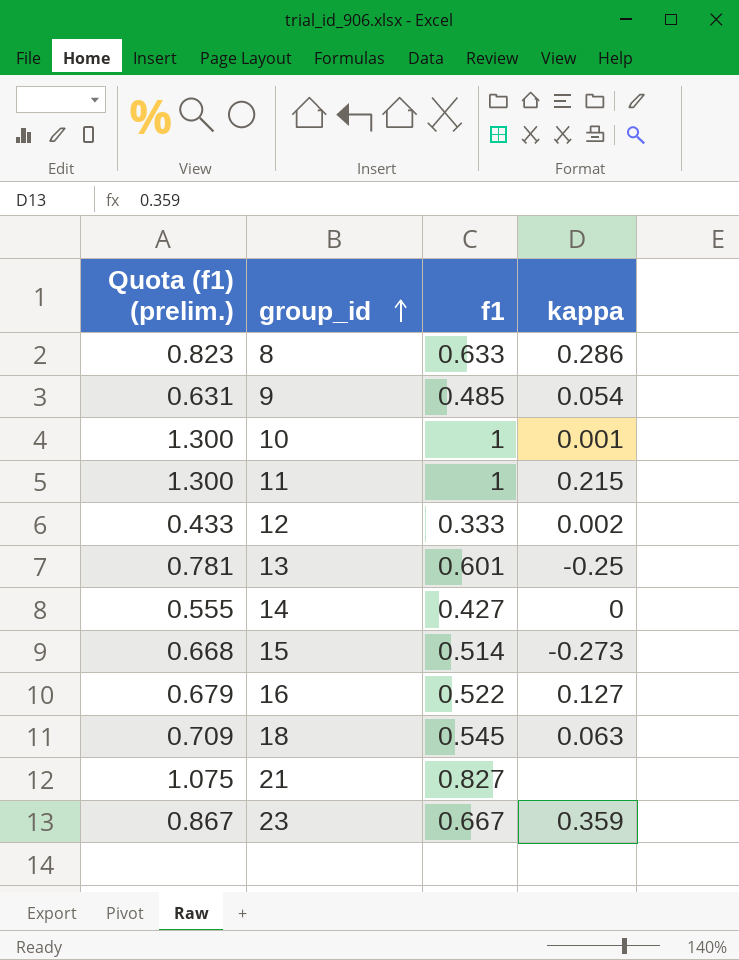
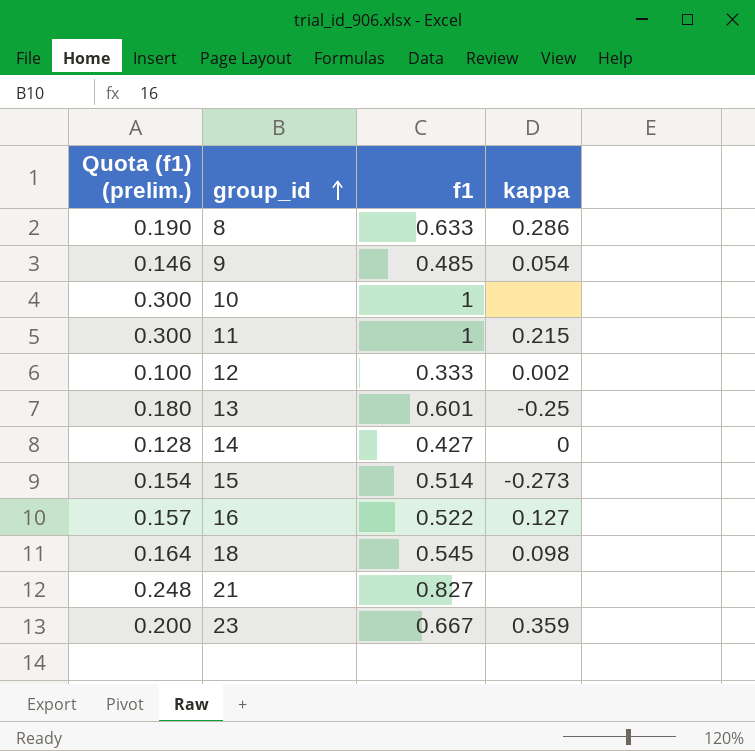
column Quota (f1) (prelim.) | formula: [f1] * 1.3 -> [f1] * 0.3
10 | kappa: 0.001 -> none
18 | kappa: 0.063 -> 0.098

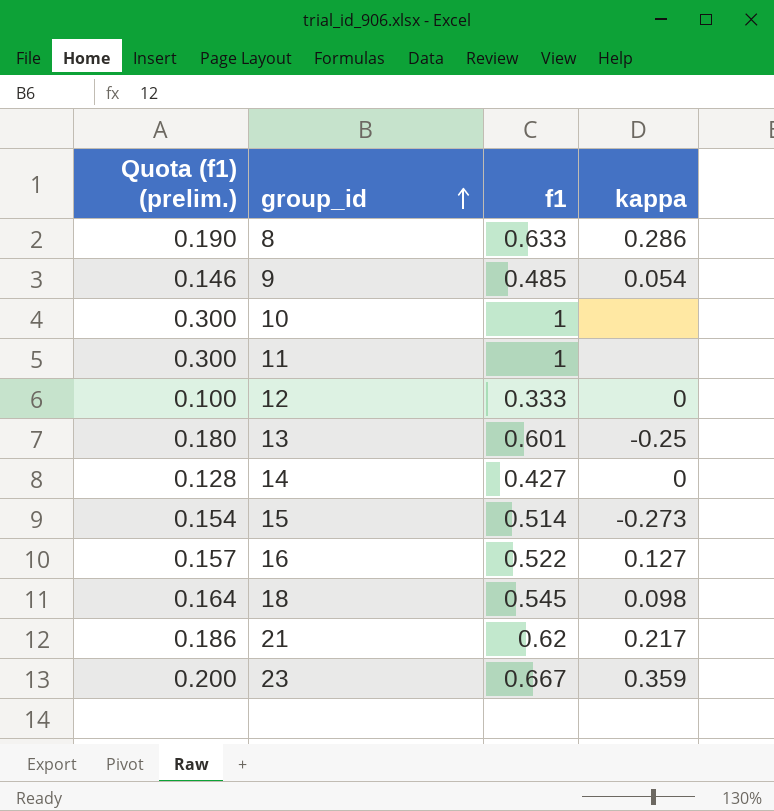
11 | kappa: 0.215 -> none
12 | kappa: 0.002 -> 0
21 | Quota (f1) (prelim.): 0.248 -> 0.186
21 | f1: 0.827 -> 0.62
21 | kappa: none -> 0.217

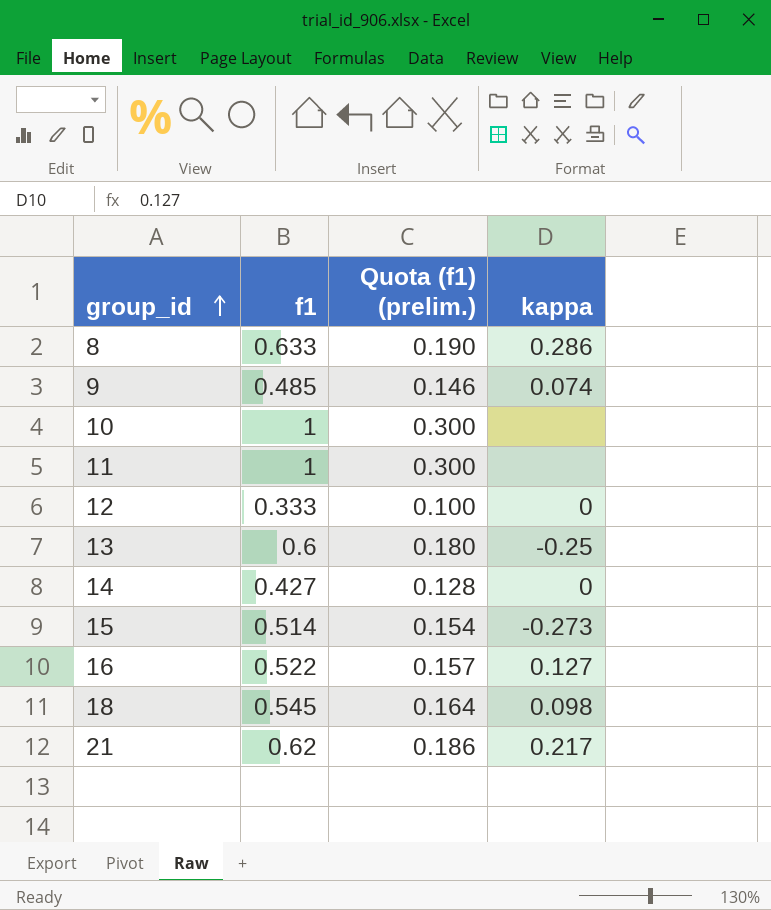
column Quota (f1) (prelim.) | position: 1 -> 3
row 23: 0.200 | 0.667 | 0.359 -> none
9 | kappa: 0.054 -> 0.074
13 | f1: 0.601 -> 0.6

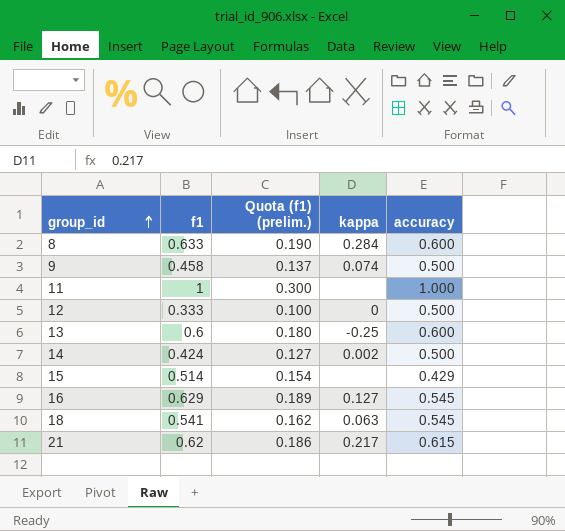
column accuracy | position: none -> 5
row 10: 1 | 0.300 | none -> none
8 | kappa: 0.286 -> 0.284
9 | f1: 0.485 -> 0.458
9 | Quota (f1) (prelim.): 0.146 -> 0.137
14 | f1: 0.427 -> 0.424
14 | Quota (f1) (prelim.): 0.128 -> 0.127
14 | kappa: 0 -> 0.002
15 | kappa: -0.273 -> none
16 | f1: 0.522 -> 0.629
16 | Quota (f1) (prelim.): 0.157 -> 0.189
18 | f1: 0.545 -> 0.541
18 | Quota (f1) (prelim.): 0.164 -> 0.162
18 | kappa: 0.098 -> 0.063

